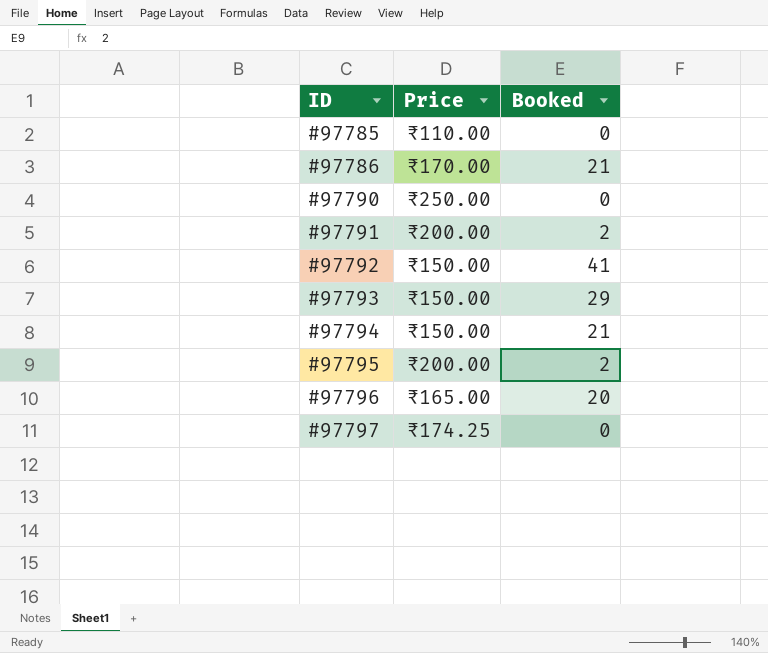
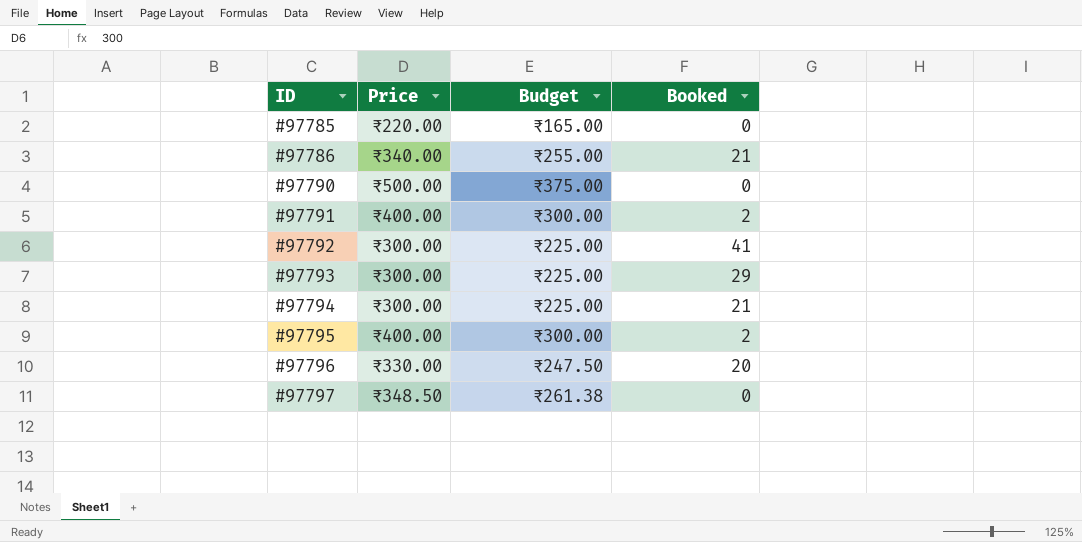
column Budget | formula: none -> [Price] * 0.75
#97785 | Price: ₹110.00 -> ₹220.00
#97786 | Price: ₹170.00 -> ₹340.00
#97790 | Price: ₹250.00 -> ₹500.00
#97791 | Price: ₹200.00 -> ₹400.00
#97792 | Price: ₹150.00 -> ₹300.00
#97793 | Price: ₹150.00 -> ₹300.00
#97794 | Price: ₹150.00 -> ₹300.00
#97795 | Price: ₹200.00 -> ₹400.00
#97796 | Price: ₹165.00 -> ₹330.00
#97797 | Price: ₹174.25 -> ₹348.50

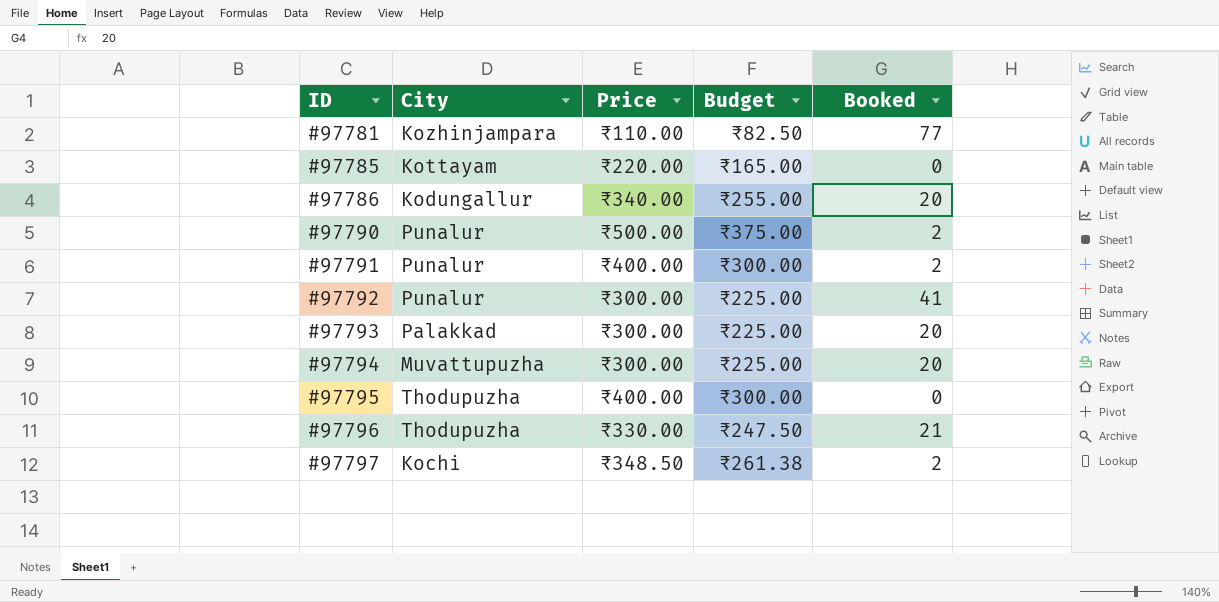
column City | position: none -> 2
row #97781: none -> Kozhinjampara | ₹110.00 | ₹82.50 | 77
#97786 | Booked: 21 -> 20
#97790 | Booked: 0 -> 2
#97793 | Booked: 29 -> 20
#97794 | Booked: 21 -> 20
#97795 | Booked: 2 -> 0
#97796 | Booked: 20 -> 21
#97797 | Booked: 0 -> 2

